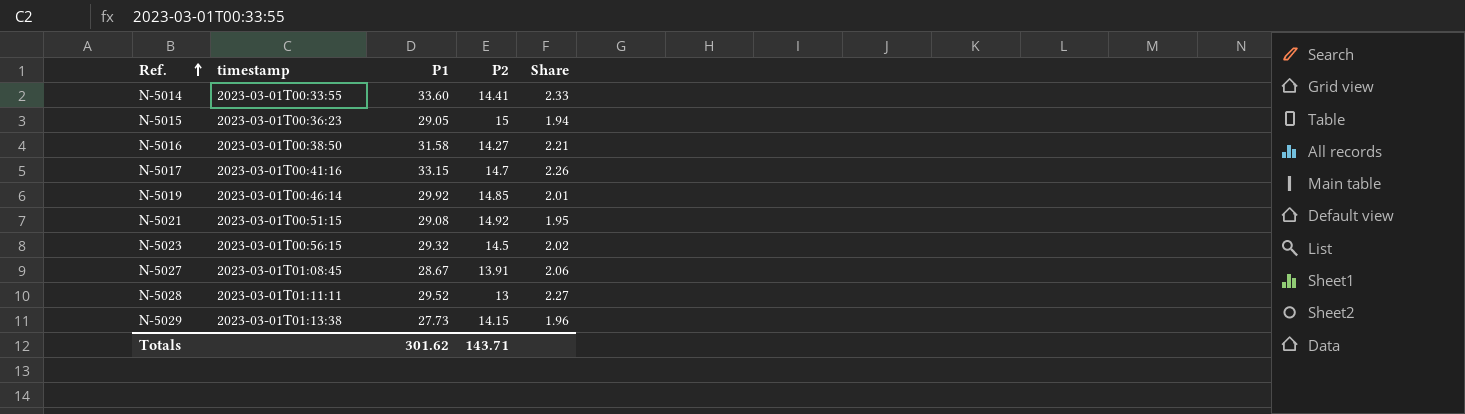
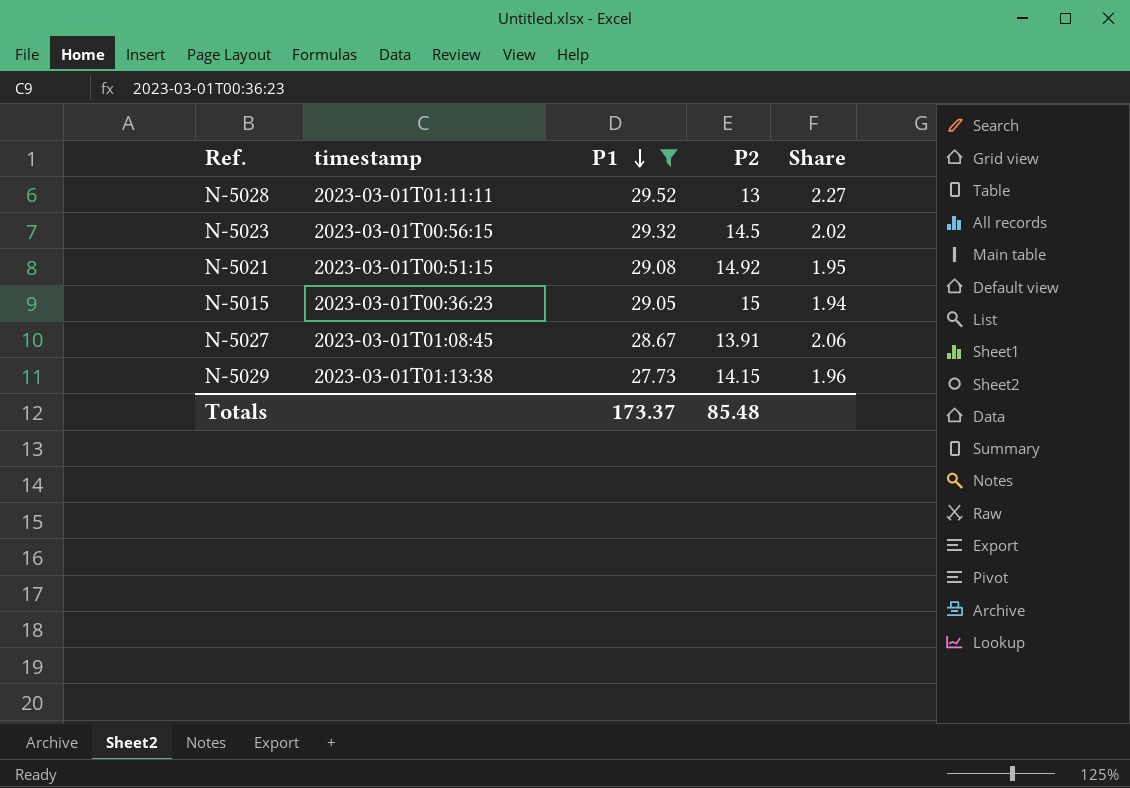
filter: none -> P1 <= 29.52
row order: Ref. ascending -> P1 descending
Totals | P1: 301.62 -> 173.37
Totals | P2: 143.71 -> 85.48

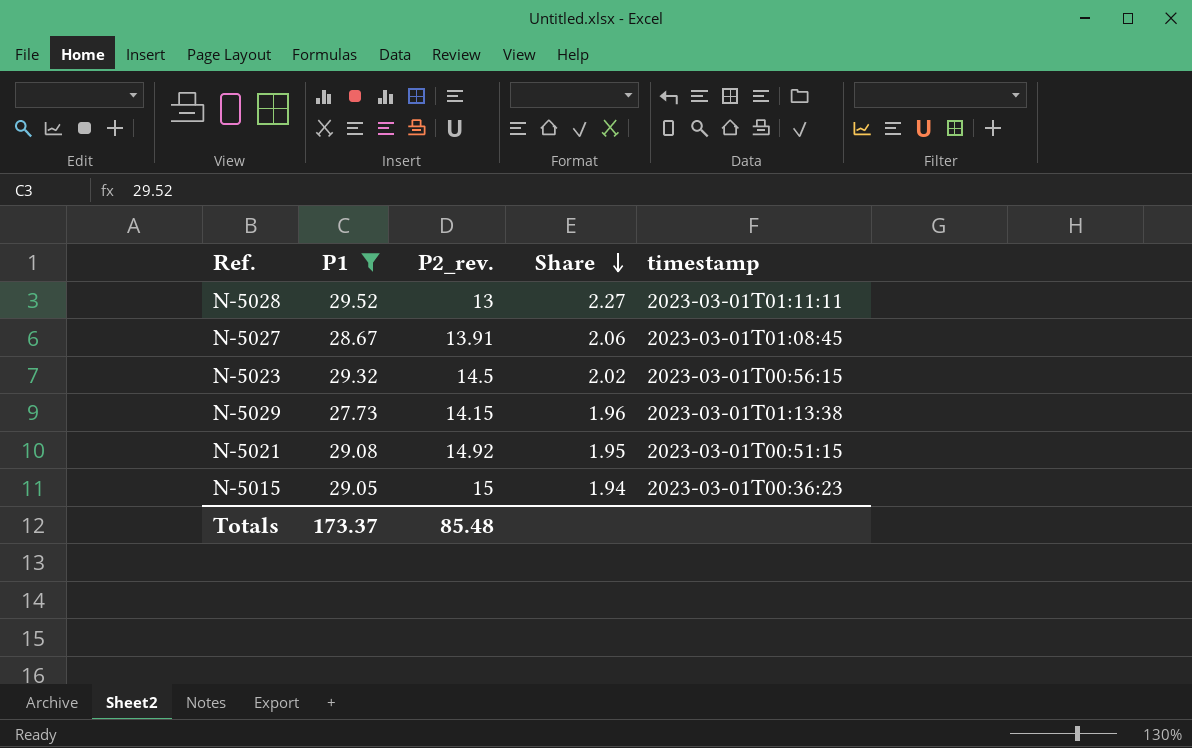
row order: P1 descending -> Share descending
column name: P2 -> P2_rev.
column timestamp | position: 2 -> 5

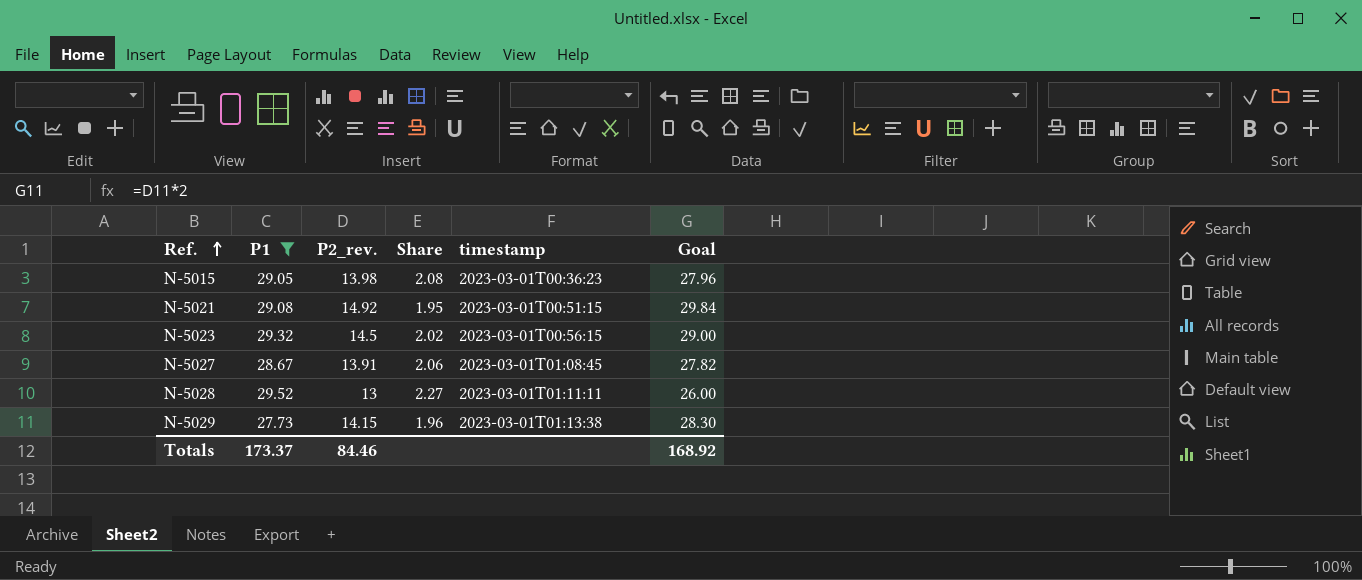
row order: Share descending -> Ref. ascending
column Goal | formula: none -> [P2_rev.] * 2
N-5015 | P2_rev.: 15 -> 13.98
N-5015 | Share: 1.94 -> 2.08
Totals | P2_rev.: 85.48 -> 84.46

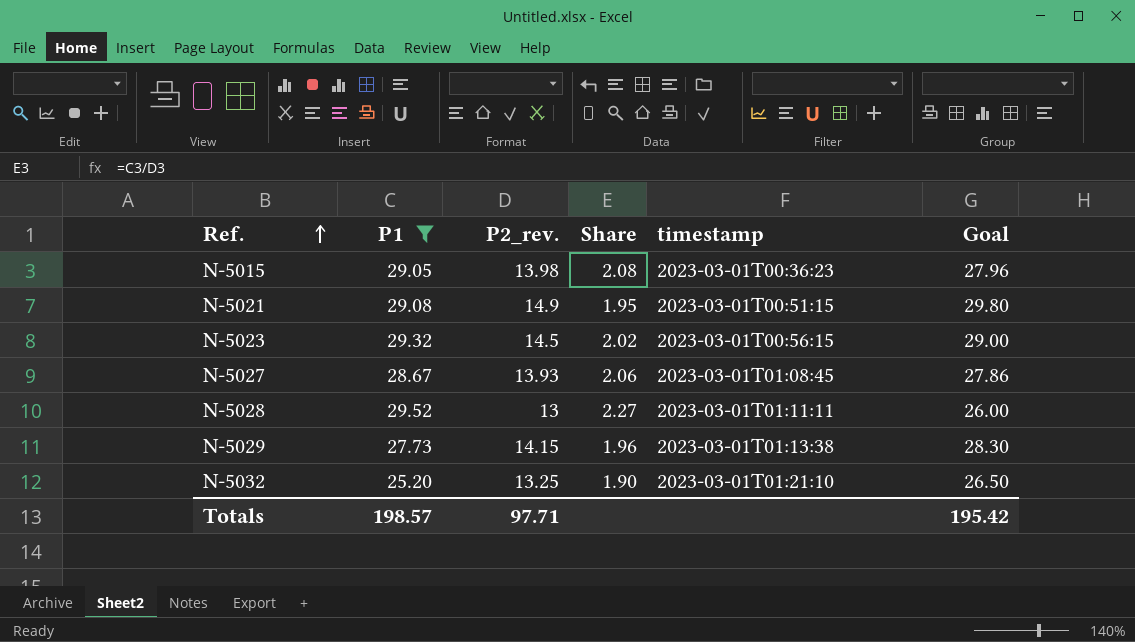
N-5021 | P2_rev.: 14.92 -> 14.9
N-5021 | Goal: 29.84 -> 29.80
N-5027 | P2_rev.: 13.91 -> 13.93
N-5027 | Goal: 27.82 -> 27.86
row N-5032: none -> 25.20 | 13.25 | 1.90 | 2023-03-01T01:21:10 | 26.50
Totals | P1: 173.37 -> 198.57
Totals | P2_rev.: 84.46 -> 97.71
Totals | Goal: 168.92 -> 195.42

